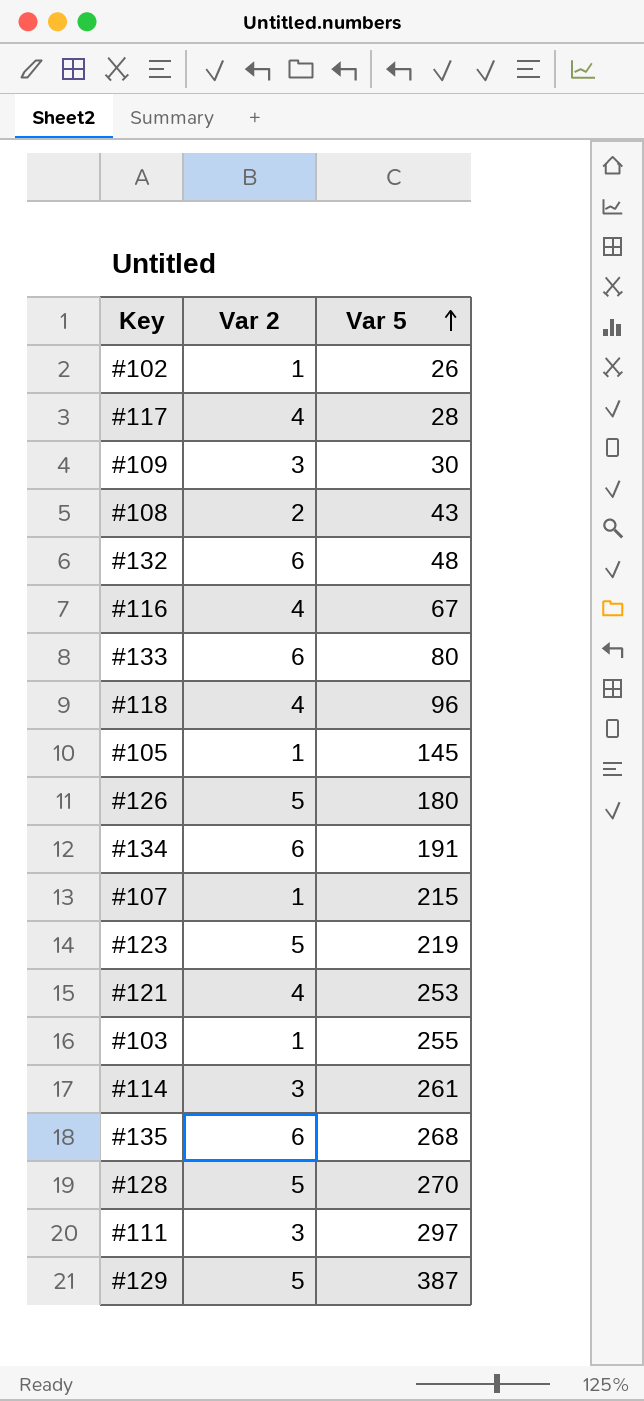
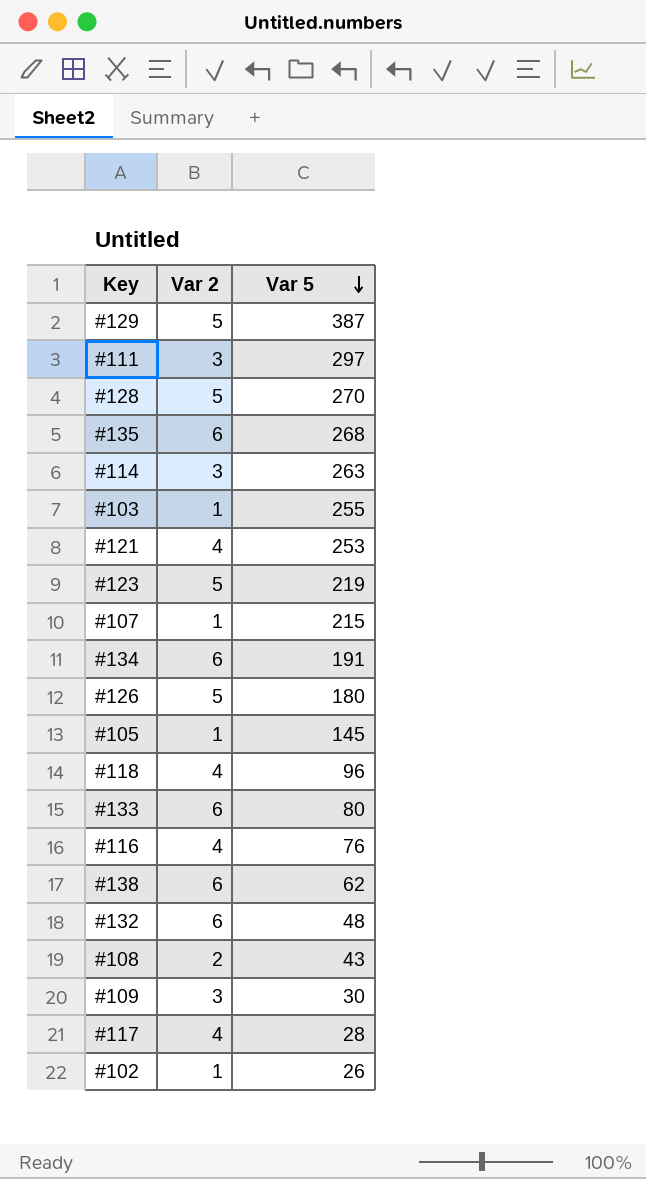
row order: Var 5 ascending -> Var 5 descending
#114 | Var 5: 261 -> 263
#116 | Var 5: 67 -> 76
row #138: none -> 6 | 62

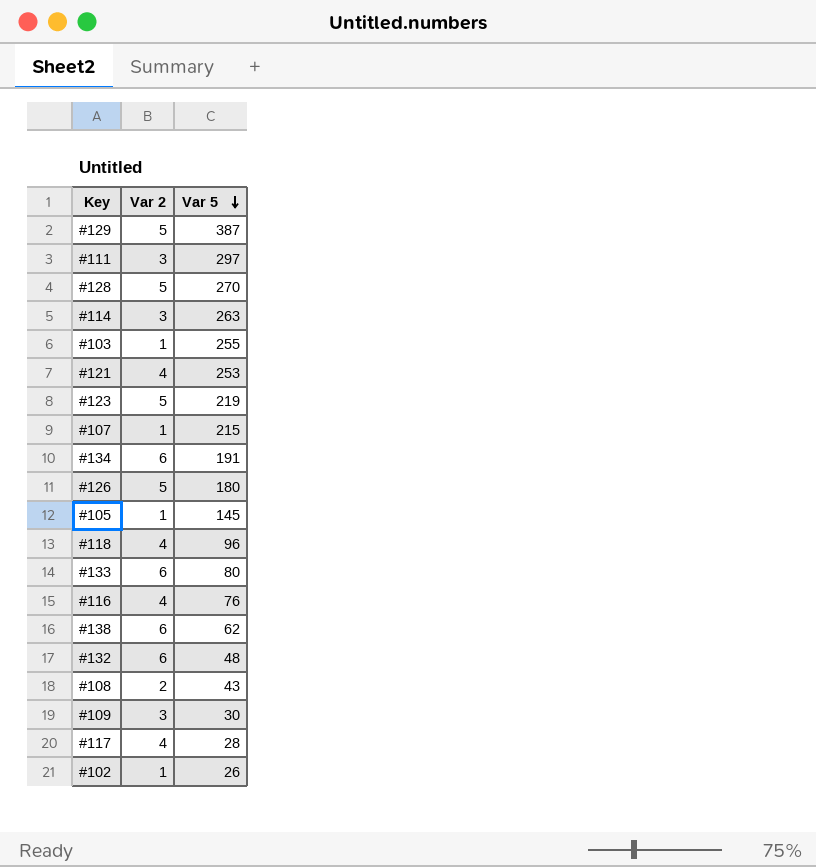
row #135: 6 | 268 -> none

